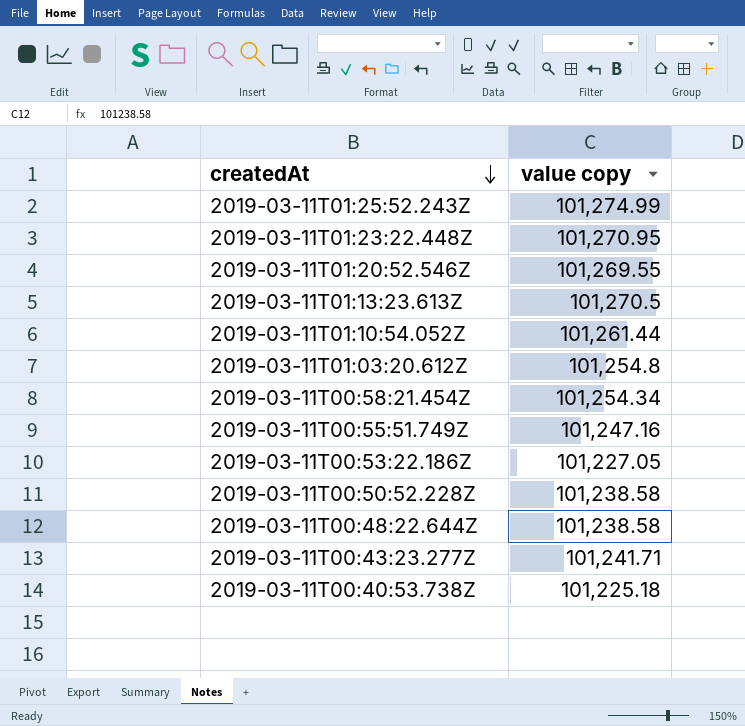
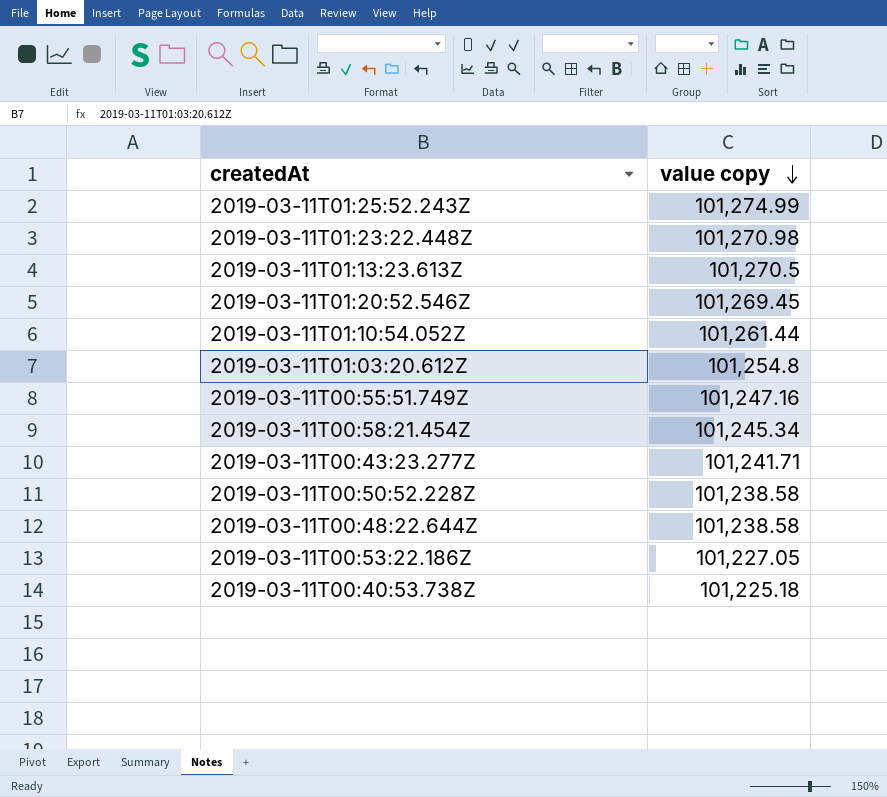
row order: createdAt descending -> value copy descending
2019-03-11T01:23:22.448Z | value copy: 101,270.95 -> 101,270.98
2019-03-11T01:20:52.546Z | value copy: 101,269.55 -> 101,269.45
2019-03-11T00:58:21.454Z | value copy: 101,254.34 -> 101,245.34

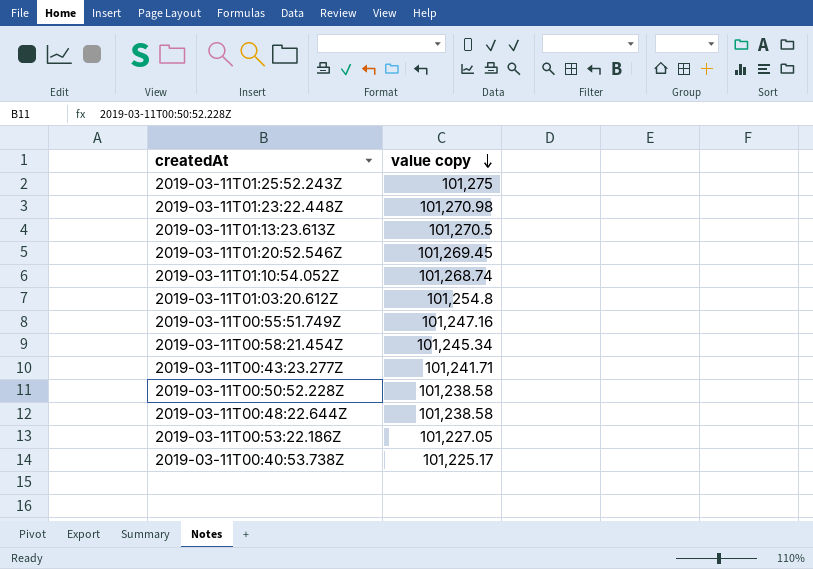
2019-03-11T01:25:52.243Z | value copy: 101,274.99 -> 101,275
2019-03-11T01:10:54.052Z | value copy: 101,261.44 -> 101,268.74
2019-03-11T00:40:53.738Z | value copy: 101,225.18 -> 101,225.17

